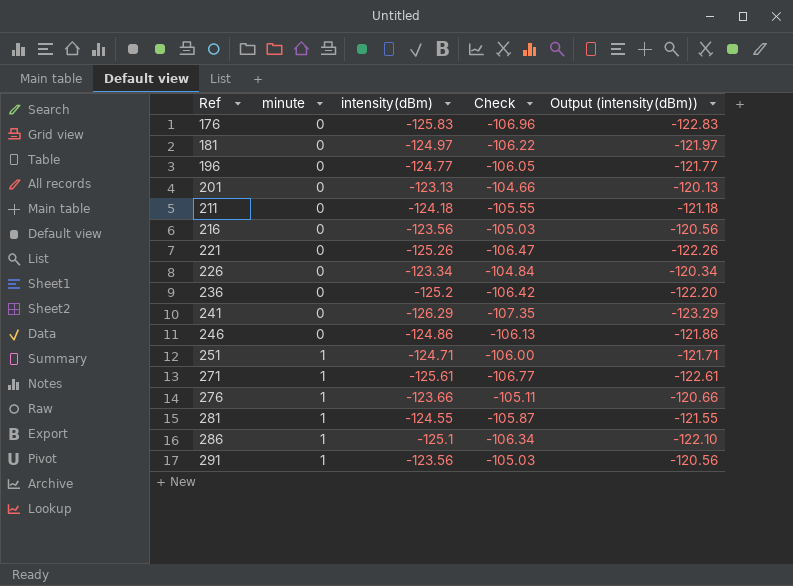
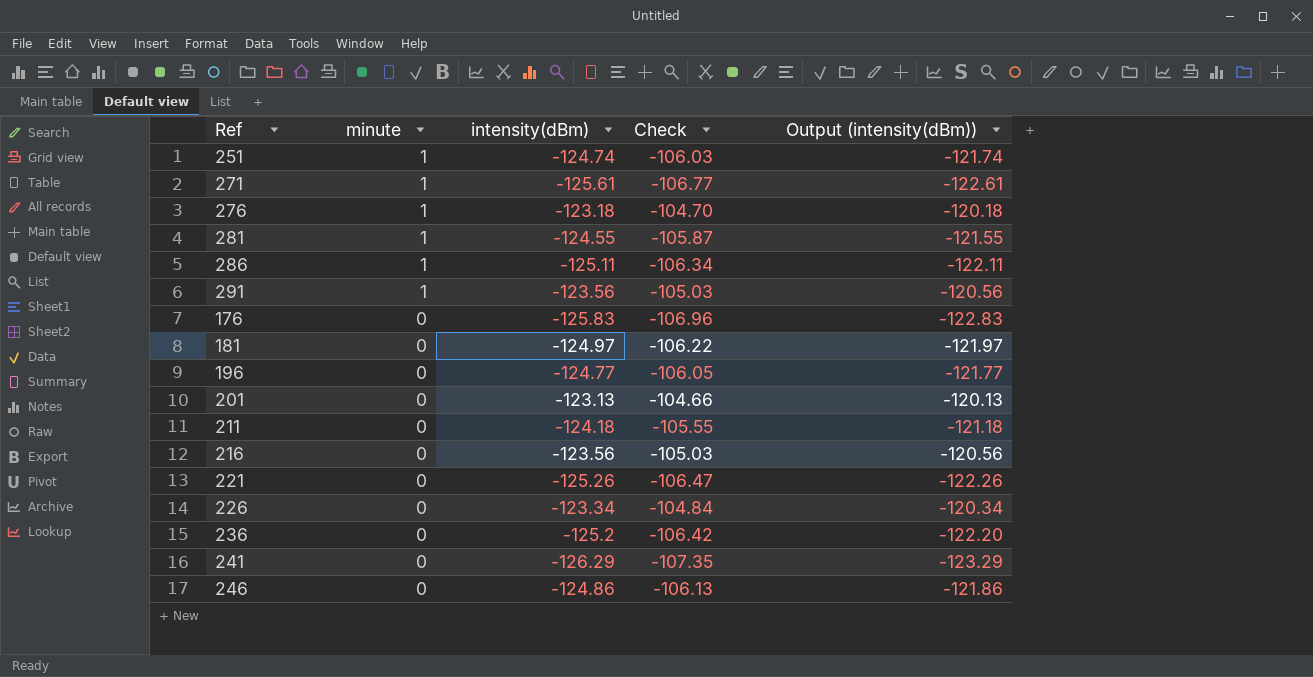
row order: Ref ascending -> minute descending
251 | intensity(dBm): -124.71 -> -124.74
251 | Check: -106.00 -> -106.03
251 | Output (intensity(dBm)): -121.71 -> -121.74
276 | intensity(dBm): -123.66 -> -123.18
276 | Check: -105.11 -> -104.70
276 | Output (intensity(dBm)): -120.66 -> -120.18
286 | intensity(dBm): -125.1 -> -125.11
286 | Output (intensity(dBm)): -122.10 -> -122.11

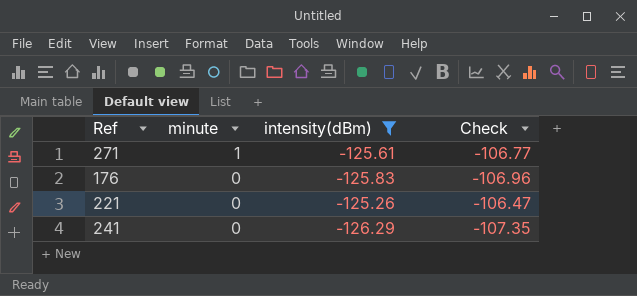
filter: none -> intensity(dBm) <= -125.26
column Output (intensity(dBm)) | formula: [intensity(dBm)] + 3 -> none

